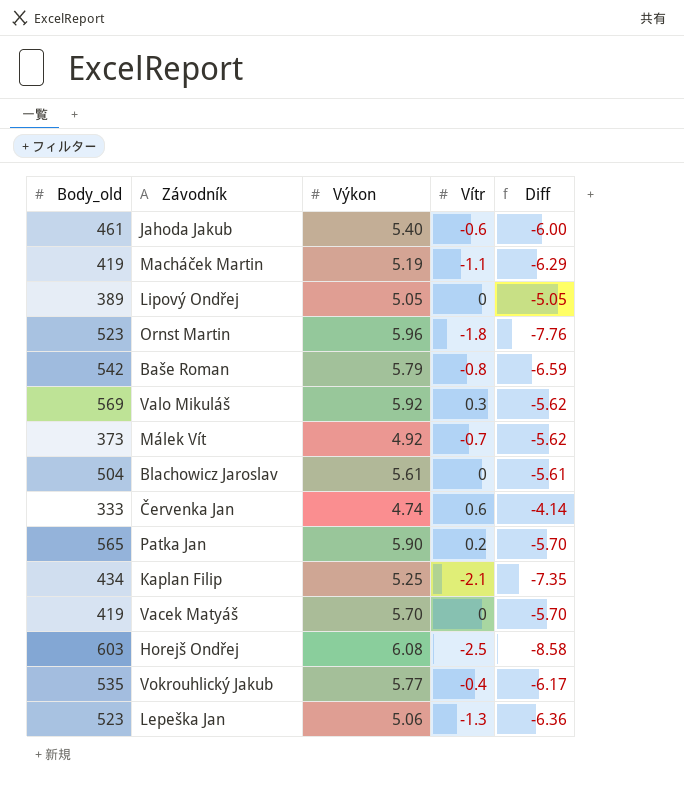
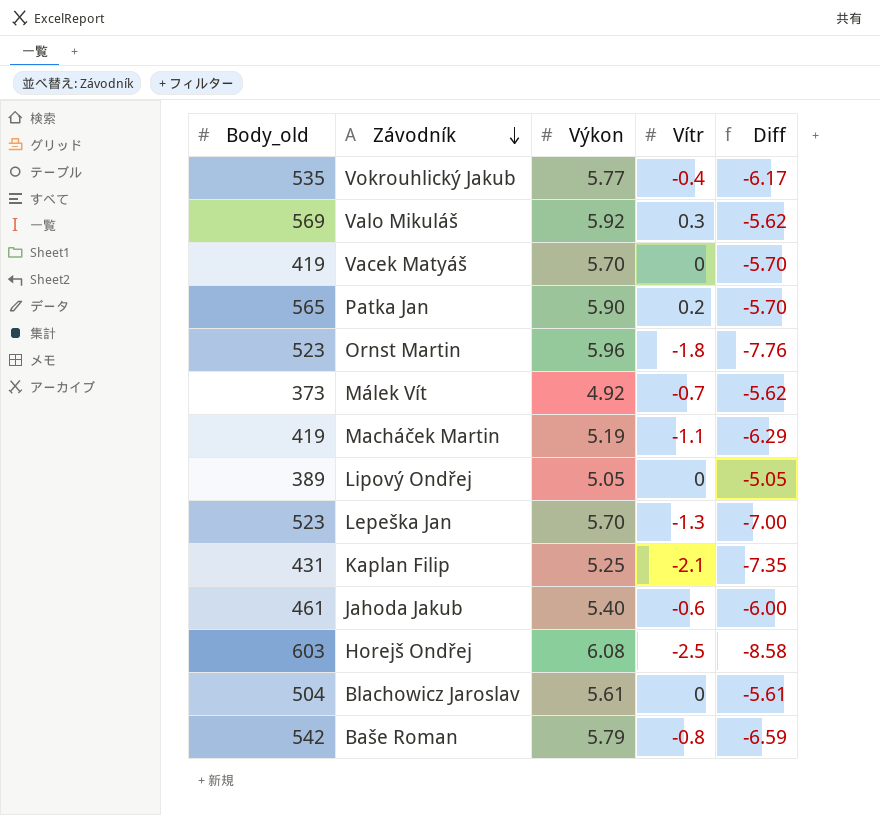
row order: none -> Závodník descending
row Červenka Jan: 333 | 4.74 | 0.6 | -4.14 -> none
Lepeška Jan | Výkon: 5.06 -> 5.70
Lepeška Jan | Diff: -6.36 -> -7.00
Kaplan Filip | Body_old: 434 -> 431

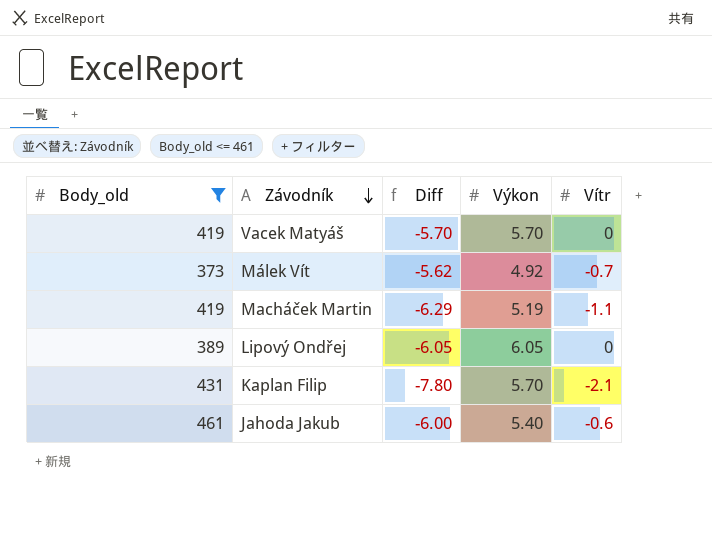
filter: none -> Body_old <= 461
column Diff | position: 5 -> 3
Lipový Ondřej | Diff: -5.05 -> -6.05
Lipový Ondřej | Výkon: 5.05 -> 6.05
Kaplan Filip | Diff: -7.35 -> -7.80
Kaplan Filip | Výkon: 5.25 -> 5.70

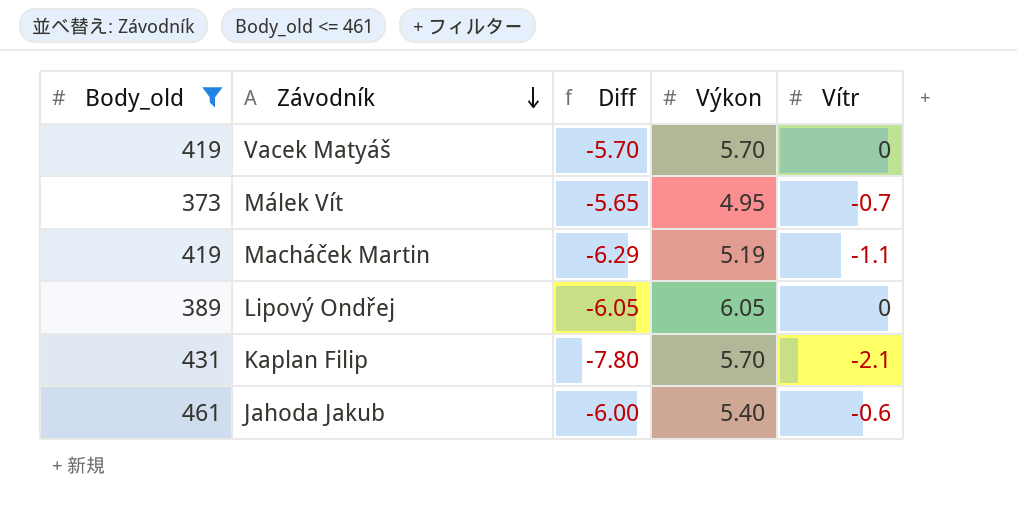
Málek Vít | Diff: -5.62 -> -5.65
Málek Vít | Výkon: 4.92 -> 4.95

